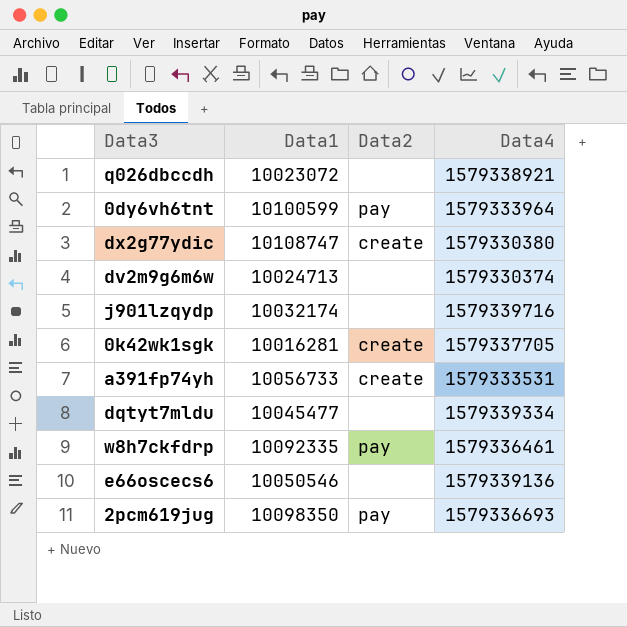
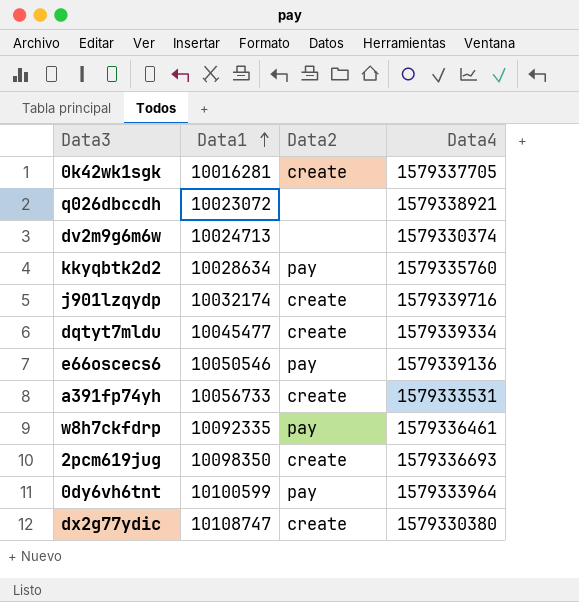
row order: none -> Data1 ascending
row kkyqbtk2d2: none -> 10028634 | pay | 1579335760
j901lzqydp | Data2: none -> create
dqtyt7mldu | Data2: none -> create
e66oscecs6 | Data2: none -> pay
2pcm619jug | Data2: pay -> create

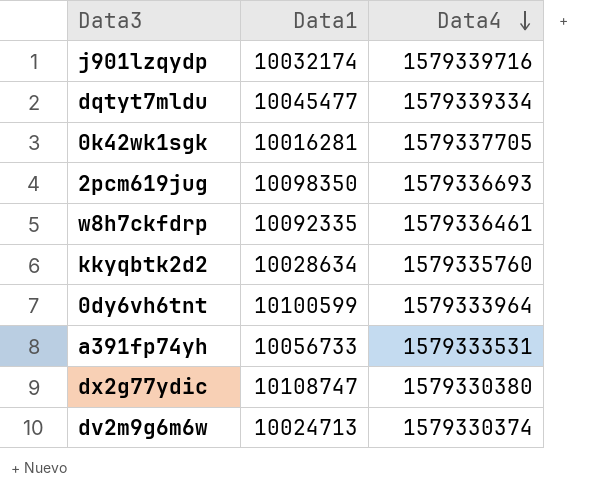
row order: Data1 ascending -> Data4 descending
column Data2 | position: 3 -> none
row q026dbccdh: 10023072 | none | 1579338921 -> none
row e66oscecs6: 10050546 | pay | 1579339136 -> none

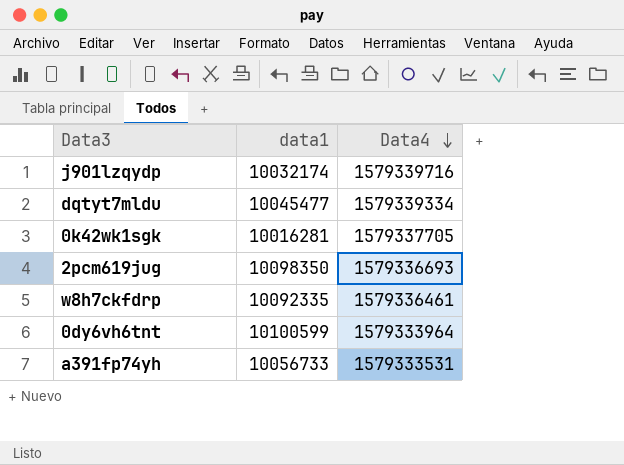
column name: Data1 -> data1
row kkyqbtk2d2: 10028634 | 1579335760 -> none
row dx2g77ydic: 10108747 | 1579330380 -> none
row dv2m9g6m6w: 10024713 | 1579330374 -> none

